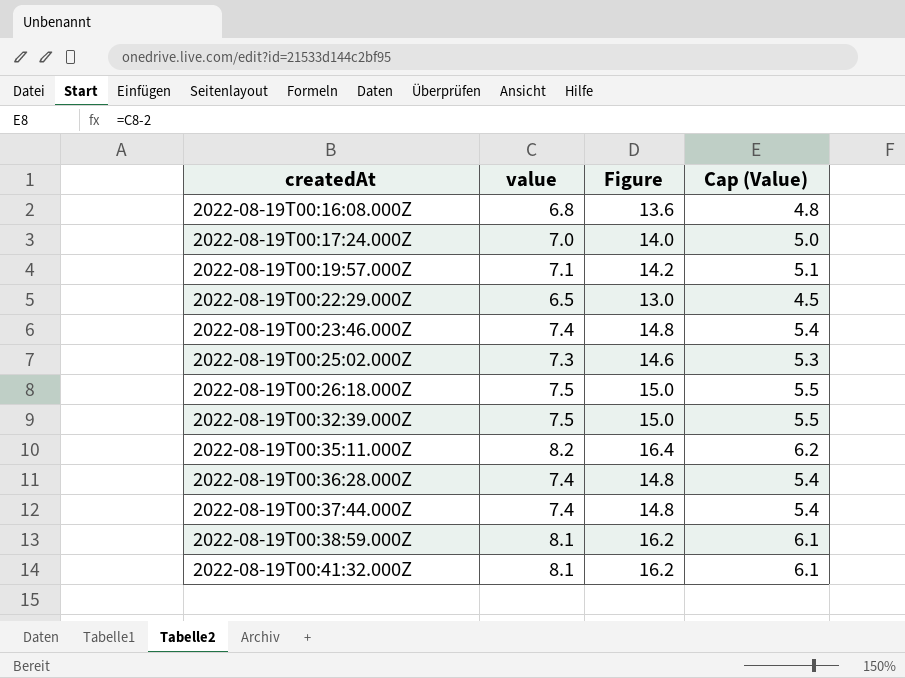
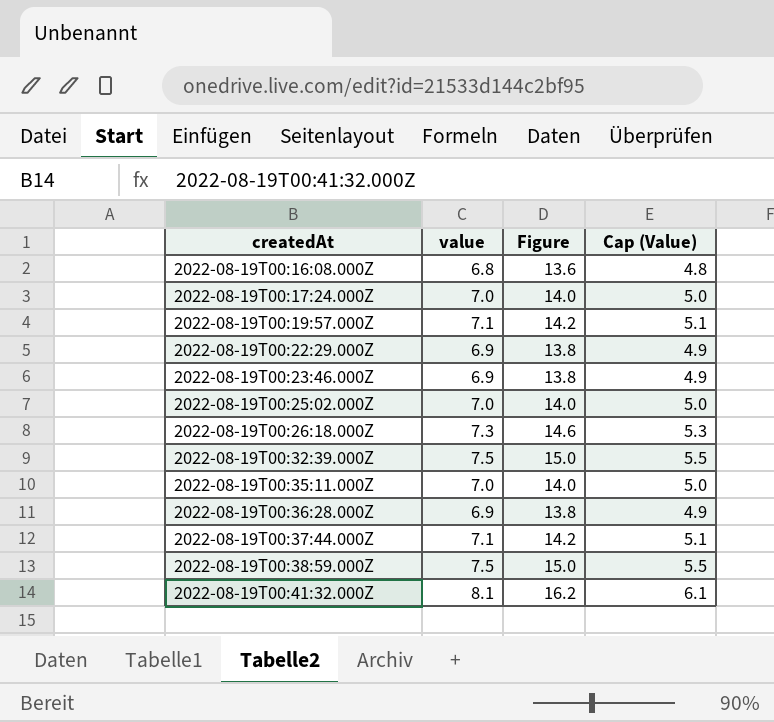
2022-08-19T00:22:29.000Z | value: 6.5 -> 6.9
2022-08-19T00:22:29.000Z | Figure: 13.0 -> 13.8
2022-08-19T00:22:29.000Z | Cap (Value): 4.5 -> 4.9
2022-08-19T00:23:46.000Z | value: 7.4 -> 6.9
2022-08-19T00:23:46.000Z | Figure: 14.8 -> 13.8
2022-08-19T00:23:46.000Z | Cap (Value): 5.4 -> 4.9
2022-08-19T00:25:02.000Z | value: 7.3 -> 7.0
2022-08-19T00:25:02.000Z | Figure: 14.6 -> 14.0
2022-08-19T00:25:02.000Z | Cap (Value): 5.3 -> 5.0
2022-08-19T00:26:18.000Z | value: 7.5 -> 7.3
2022-08-19T00:26:18.000Z | Figure: 15.0 -> 14.6
2022-08-19T00:26:18.000Z | Cap (Value): 5.5 -> 5.3
2022-08-19T00:35:11.000Z | value: 8.2 -> 7.0
2022-08-19T00:35:11.000Z | Figure: 16.4 -> 14.0
2022-08-19T00:35:11.000Z | Cap (Value): 6.2 -> 5.0
2022-08-19T00:36:28.000Z | value: 7.4 -> 6.9
2022-08-19T00:36:28.000Z | Figure: 14.8 -> 13.8
2022-08-19T00:36:28.000Z | Cap (Value): 5.4 -> 4.9
2022-08-19T00:37:44.000Z | value: 7.4 -> 7.1
2022-08-19T00:37:44.000Z | Figure: 14.8 -> 14.2
2022-08-19T00:37:44.000Z | Cap (Value): 5.4 -> 5.1
2022-08-19T00:38:59.000Z | value: 8.1 -> 7.5
2022-08-19T00:38:59.000Z | Figure: 16.2 -> 15.0
2022-08-19T00:38:59.000Z | Cap (Value): 6.1 -> 5.5

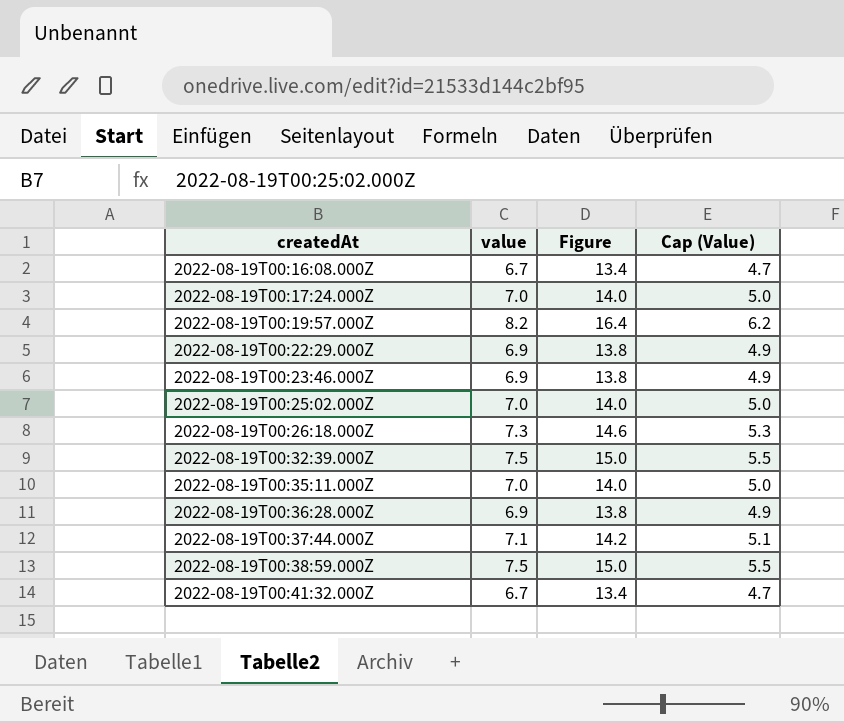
2022-08-19T00:16:08.000Z | value: 6.8 -> 6.7
2022-08-19T00:16:08.000Z | Figure: 13.6 -> 13.4
2022-08-19T00:16:08.000Z | Cap (Value): 4.8 -> 4.7
2022-08-19T00:19:57.000Z | value: 7.1 -> 8.2
2022-08-19T00:19:57.000Z | Figure: 14.2 -> 16.4
2022-08-19T00:19:57.000Z | Cap (Value): 5.1 -> 6.2
2022-08-19T00:41:32.000Z | value: 8.1 -> 6.7
2022-08-19T00:41:32.000Z | Figure: 16.2 -> 13.4
2022-08-19T00:41:32.000Z | Cap (Value): 6.1 -> 4.7

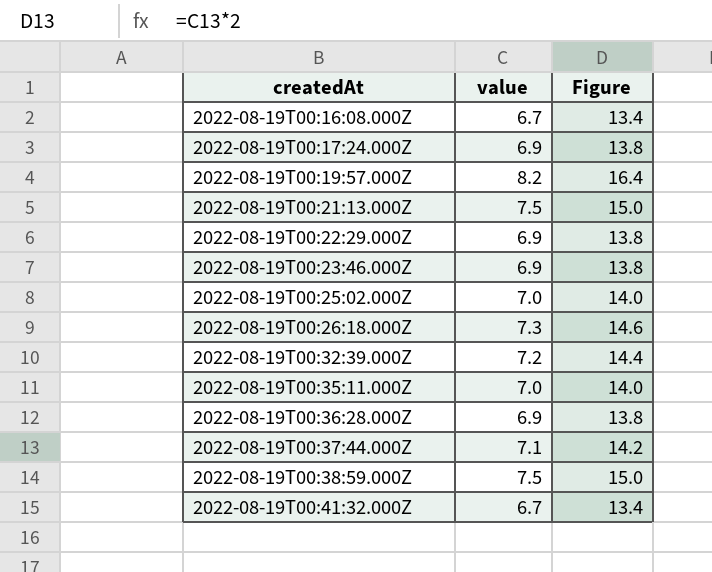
column Cap (Value) | formula: [value] - 2 -> none
2022-08-19T00:17:24.000Z | value: 7.0 -> 6.9
2022-08-19T00:17:24.000Z | Figure: 14.0 -> 13.8
row 2022-08-19T00:21:13.000Z: none -> 7.5 | 15.0
2022-08-19T00:32:39.000Z | value: 7.5 -> 7.2
2022-08-19T00:32:39.000Z | Figure: 15.0 -> 14.4

